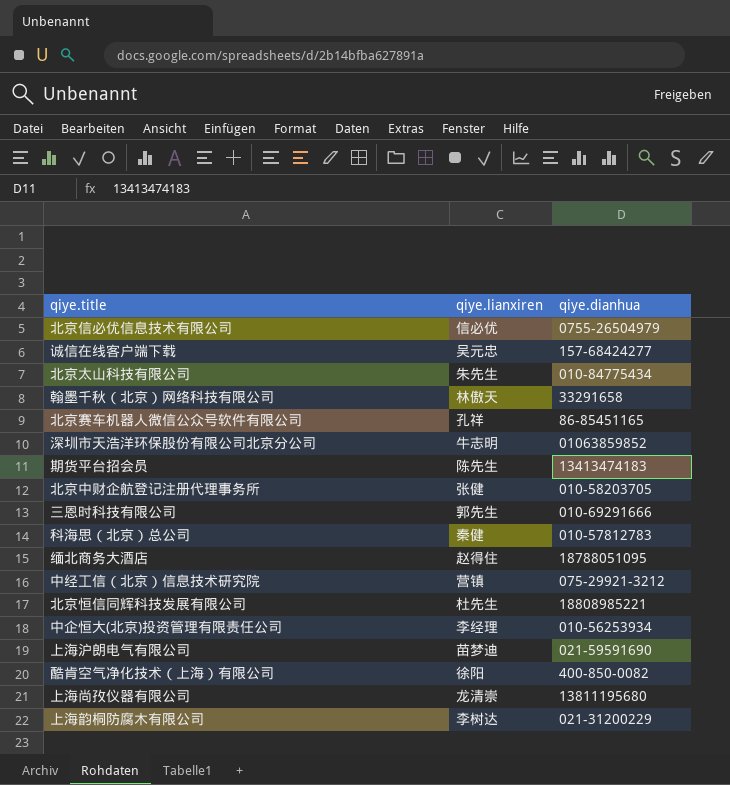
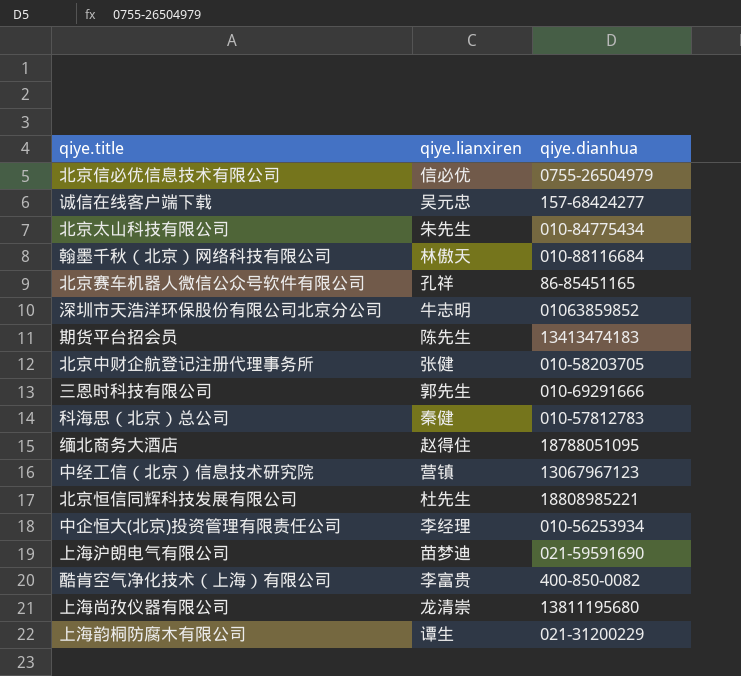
翰墨千秋（北京）网络科技有限公司 | qiye.dianhua: 33291658 -> 010-88116684
中经工信（北京）信息技术研究院 | qiye.dianhua: 075-29921-3212 -> 13067967123
酷肯空气净化技术（上海）有限公司 | qiye.lianxiren: 徐阳 -> 李富贵
上海韵桐防腐木有限公司 | qiye.lianxiren: 李树达 -> 谭生

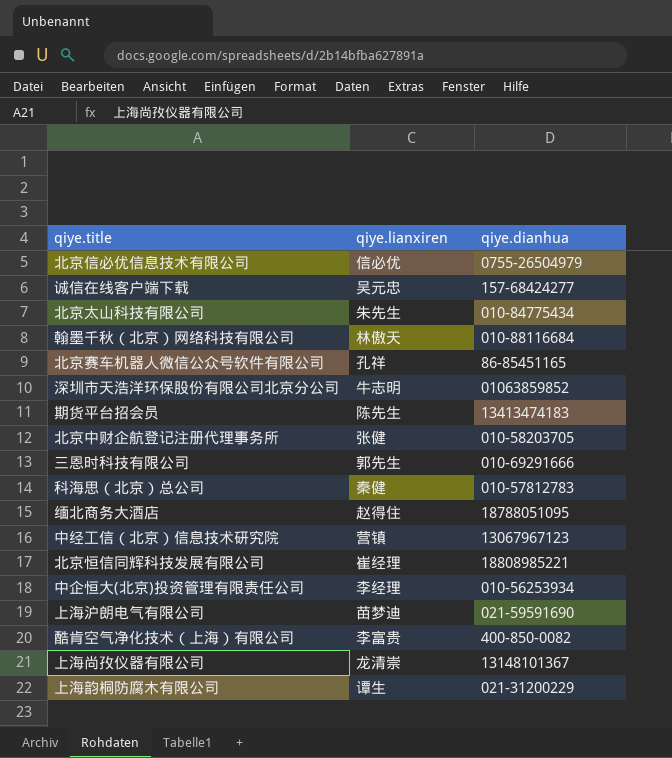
北京恒信同辉科技发展有限公司 | qiye.lianxiren: 杜先生 -> 崔经理
上海尚孜仪器有限公司 | qiye.dianhua: 13811195680 -> 13148101367

